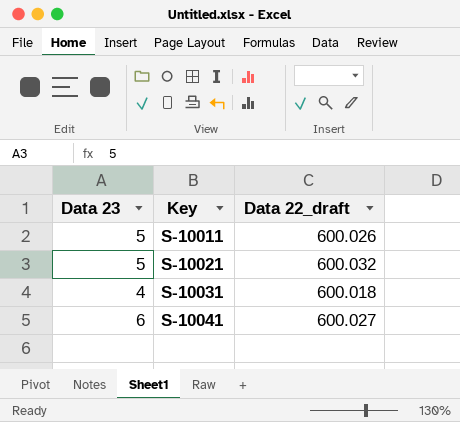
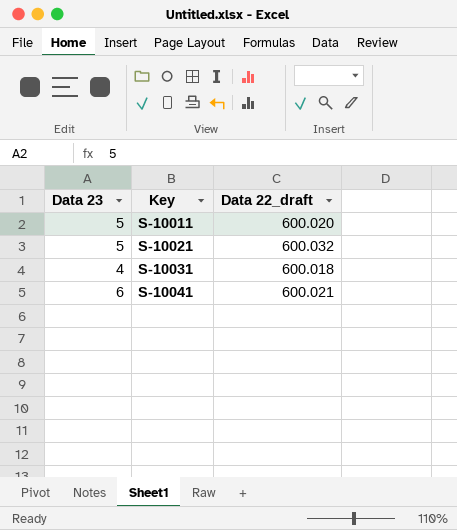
S-10011 | Data 22_draft: 600.026 -> 600.020
S-10041 | Data 22_draft: 600.027 -> 600.021

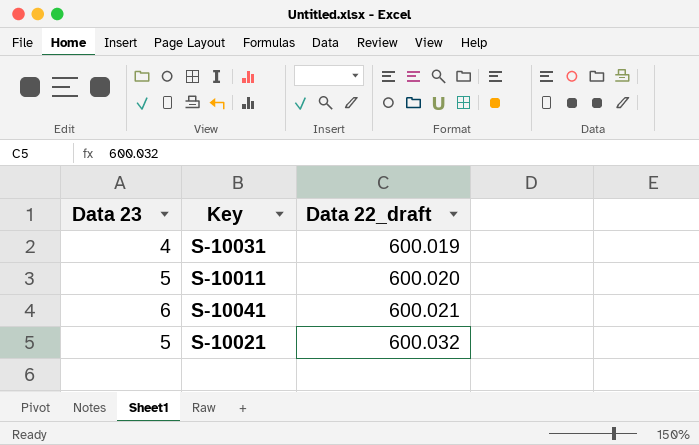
row order: Key ascending -> Data 22_draft ascending
S-10031 | Data 22_draft: 600.018 -> 600.019

